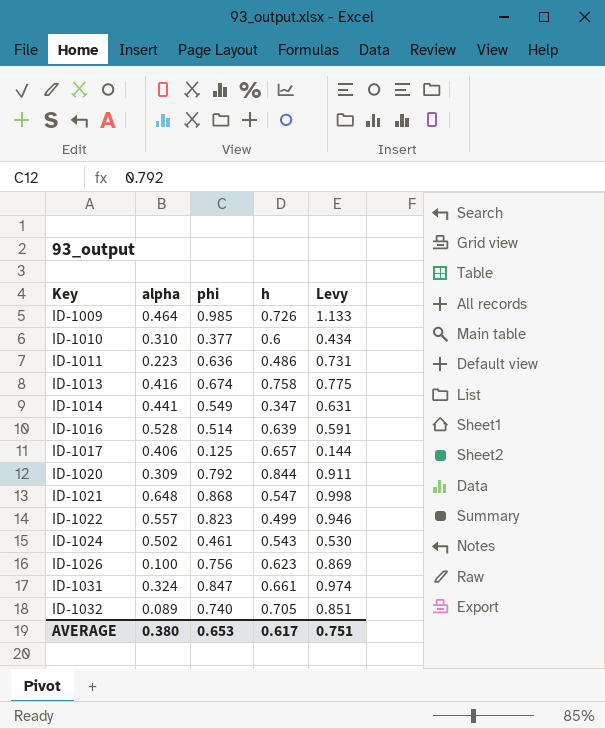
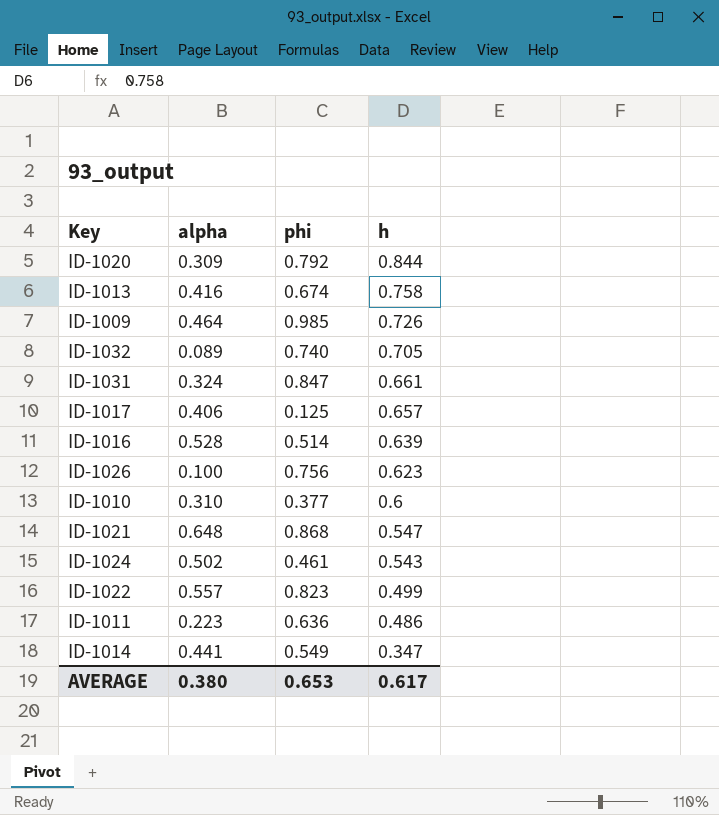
row order: Key ascending -> h descending
column Levy | formula: [phi] * 1.15 -> none

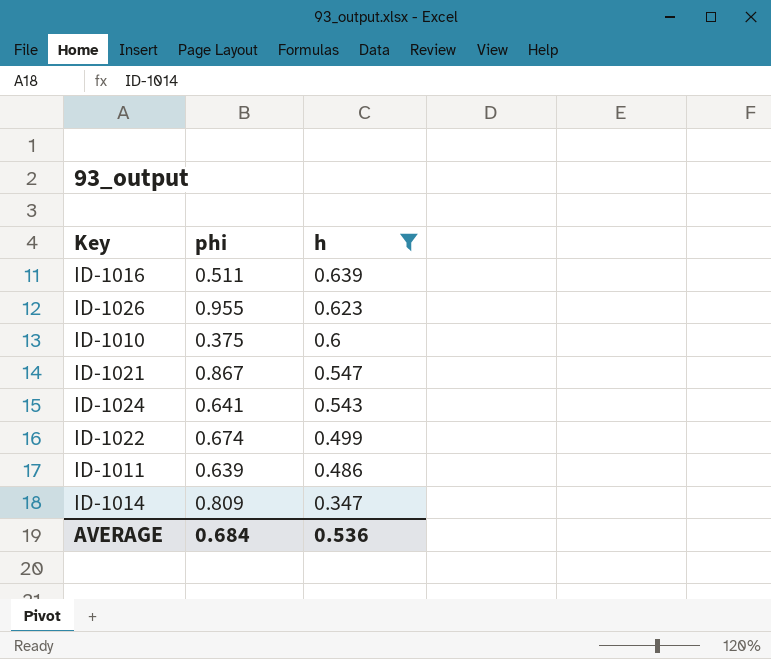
filter: none -> h <= 0.639
column alpha | position: 2 -> none
ID-1016 | phi: 0.514 -> 0.511
ID-1026 | phi: 0.756 -> 0.955
ID-1010 | phi: 0.377 -> 0.375
ID-1021 | phi: 0.868 -> 0.867
ID-1024 | phi: 0.461 -> 0.641
ID-1022 | phi: 0.823 -> 0.674
ID-1011 | phi: 0.636 -> 0.639
ID-1014 | phi: 0.549 -> 0.809
AVERAGE | phi: 0.653 -> 0.684
AVERAGE | h: 0.617 -> 0.536

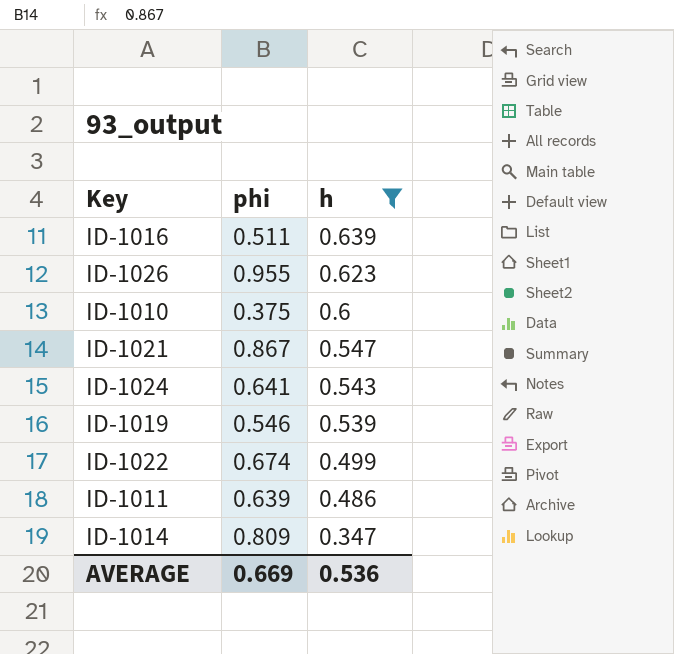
row ID-1019: none -> 0.546 | 0.539
AVERAGE | phi: 0.684 -> 0.669

